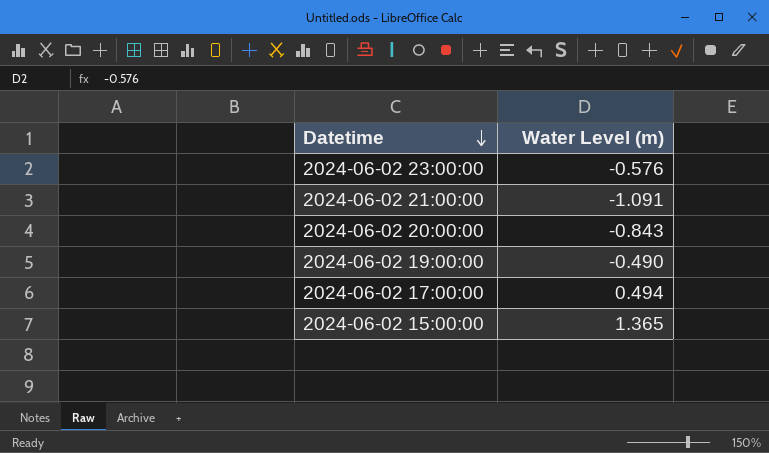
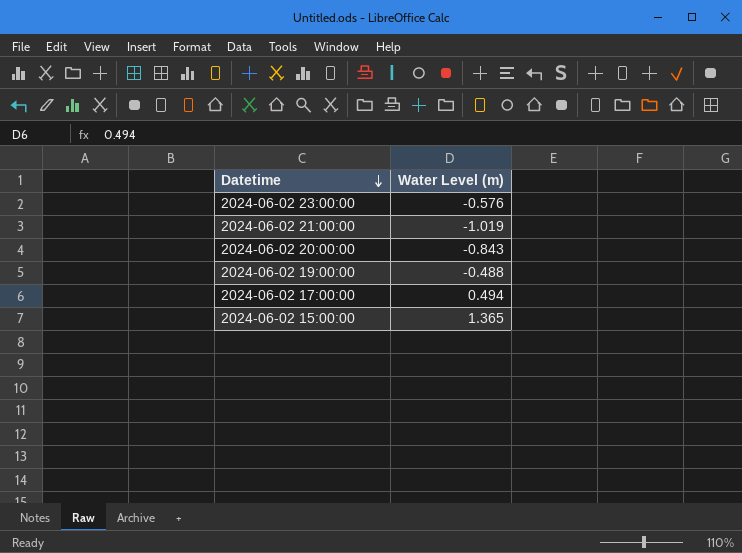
2024-06-02 21:00:00 | Water Level (m): -1.091 -> -1.019
2024-06-02 19:00:00 | Water Level (m): -0.490 -> -0.488

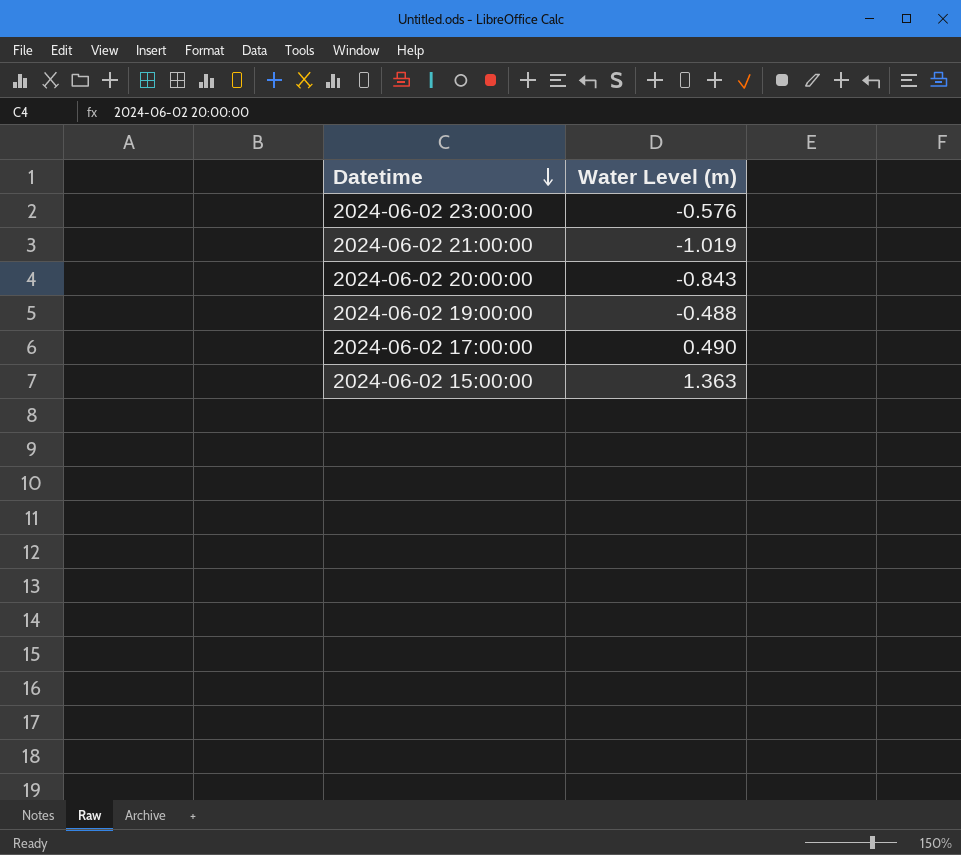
2024-06-02 17:00:00 | Water Level (m): 0.494 -> 0.490
2024-06-02 15:00:00 | Water Level (m): 1.365 -> 1.363

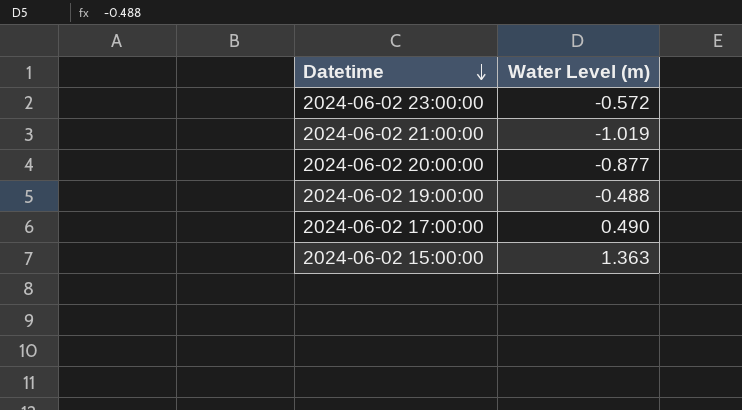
2024-06-02 23:00:00 | Water Level (m): -0.576 -> -0.572
2024-06-02 20:00:00 | Water Level (m): -0.843 -> -0.877

